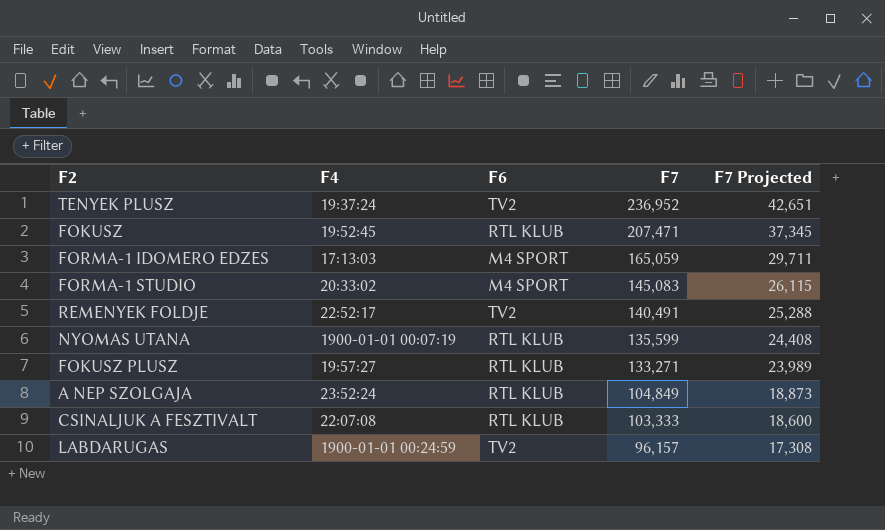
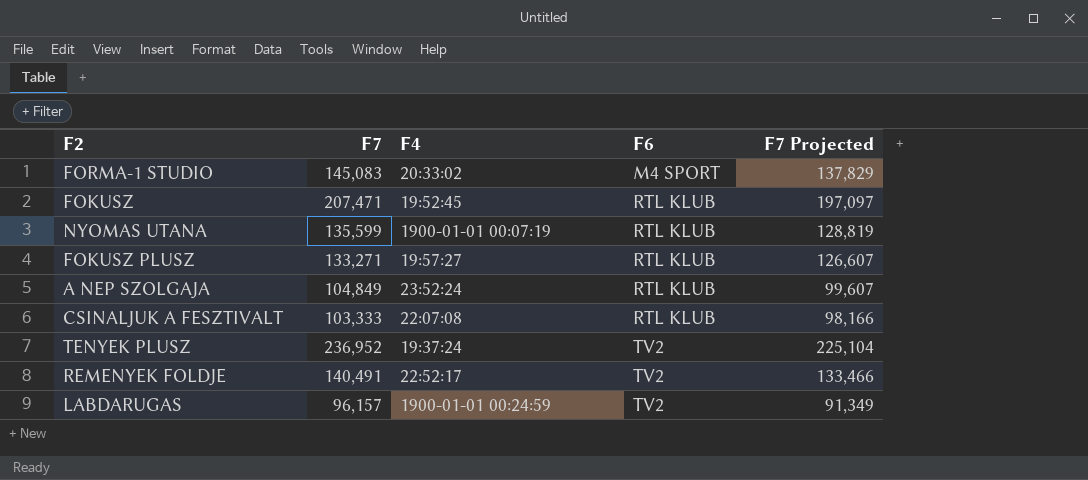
row order: F7 descending -> F6 ascending
column F7 | position: 4 -> 2
column F7 Projected | formula: [F7] * 0.18 -> [F7] * 0.95
row FORMA-1 IDOMERO EDZES: 17:13:03 | M4 SPORT | 165,059 | 29,711 -> none

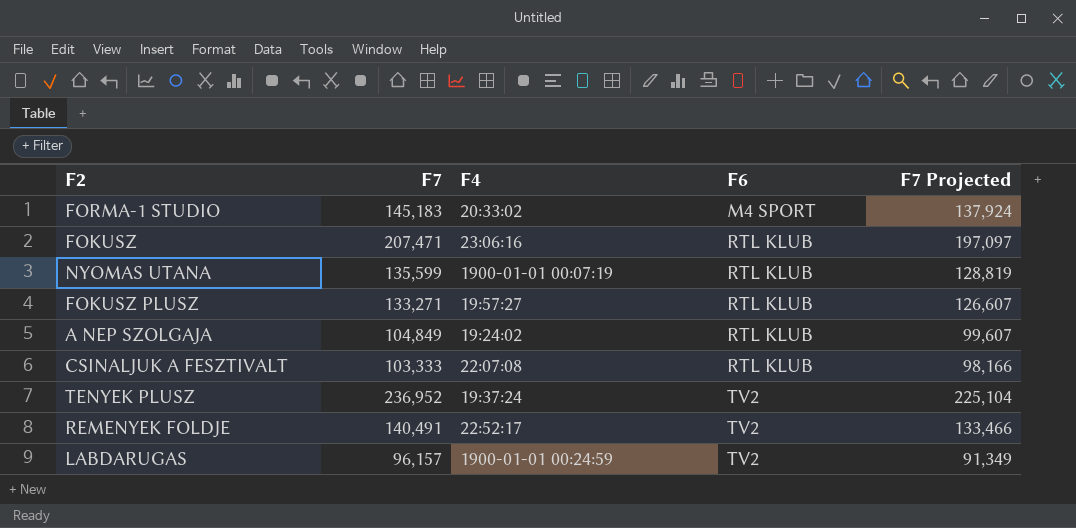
FORMA-1 STUDIO | F7: 145,083 -> 145,183
FORMA-1 STUDIO | F7 Projected: 137,829 -> 137,924
FOKUSZ | F4: 19:52:45 -> 23:06:16
A NEP SZOLGAJA | F4: 23:52:24 -> 19:24:02

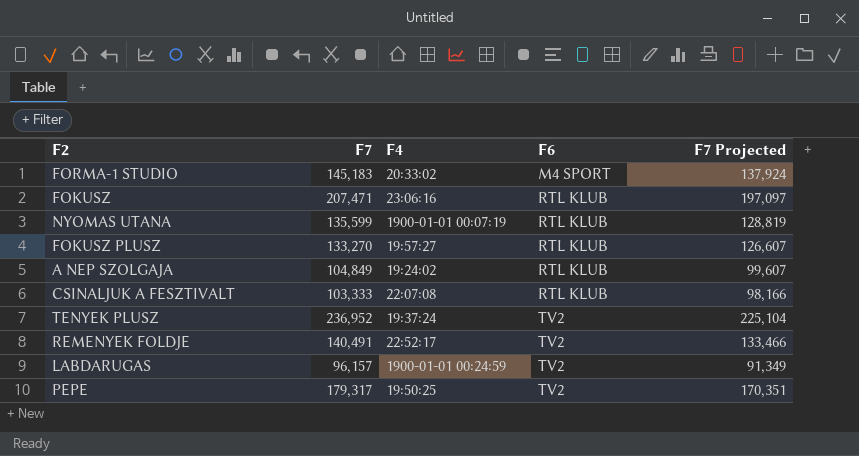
FOKUSZ PLUSZ | F7: 133,271 -> 133,270
row PEPE: none -> 179,317 | 19:50:25 | TV2 | 170,351

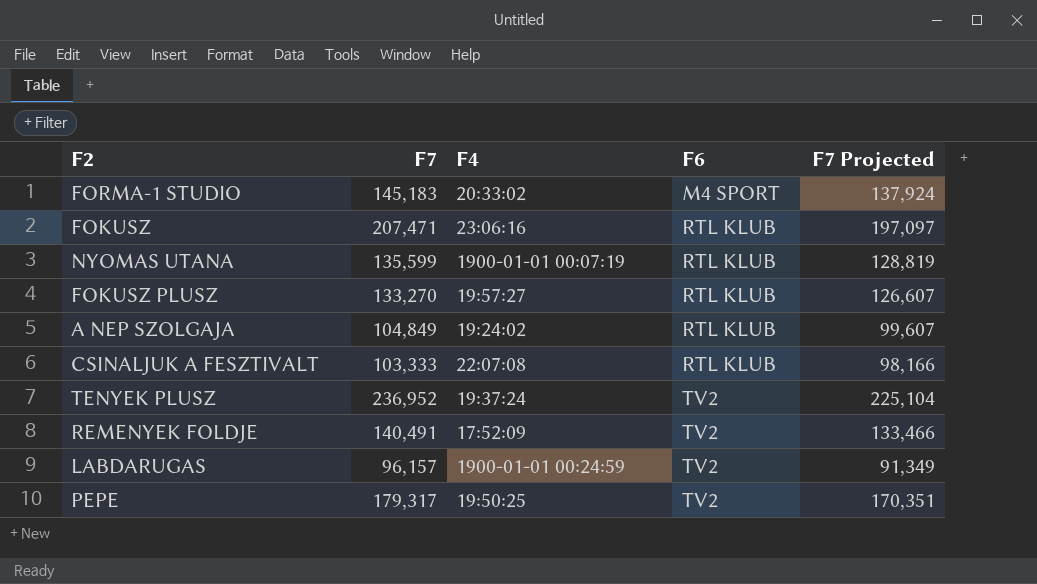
REMENYEK FOLDJE | F4: 22:52:17 -> 17:52:09

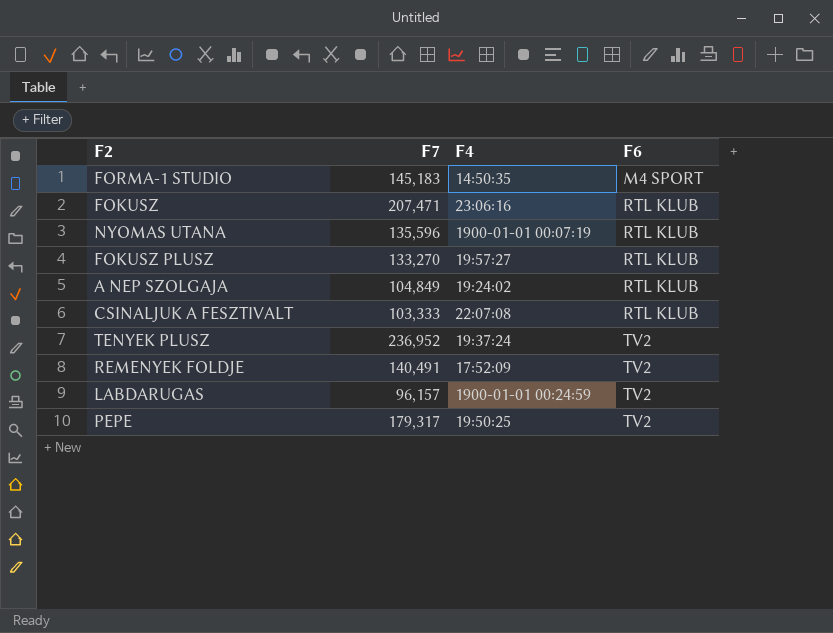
column F7 Projected | formula: [F7] * 0.95 -> none
FORMA-1 STUDIO | F4: 20:33:02 -> 14:50:35
NYOMAS UTANA | F7: 135,599 -> 135,596

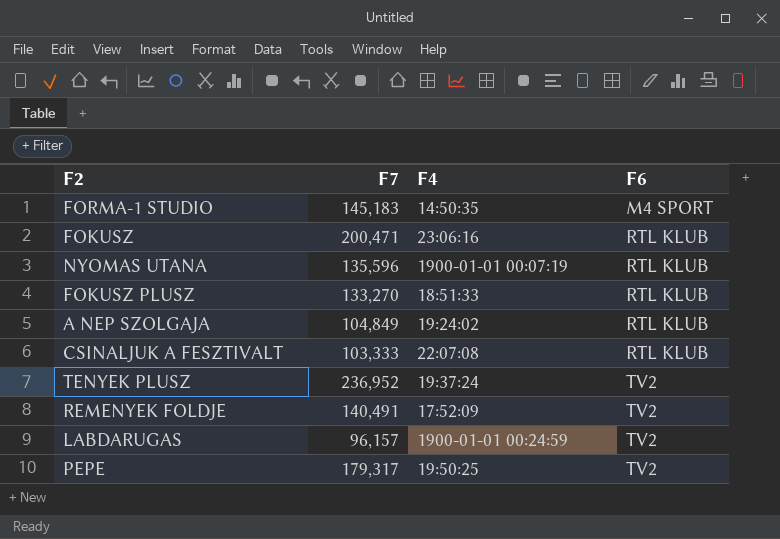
FOKUSZ | F7: 207,471 -> 200,471
FOKUSZ PLUSZ | F4: 19:57:27 -> 18:51:33

